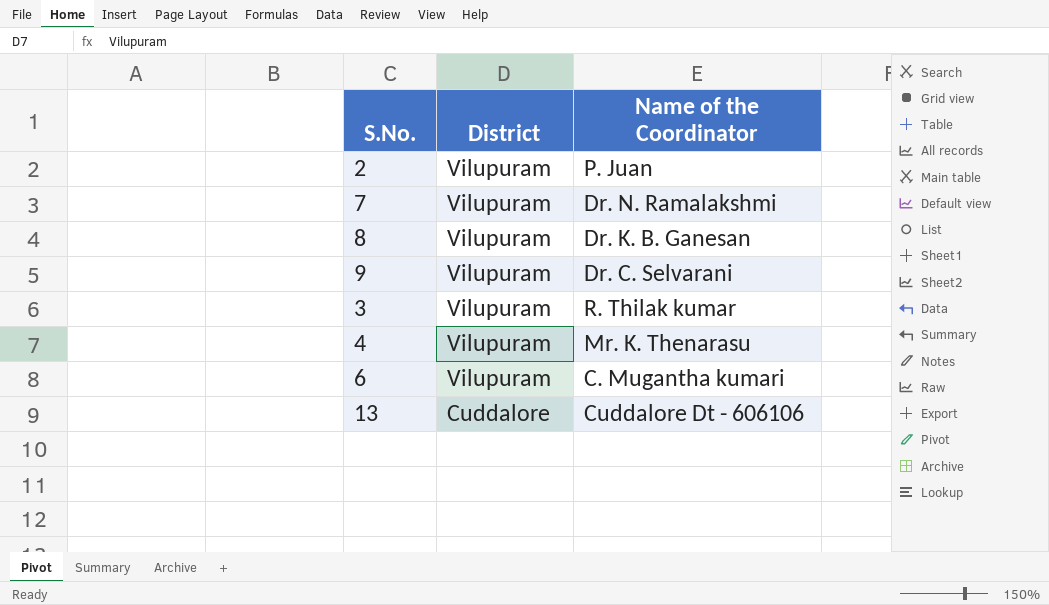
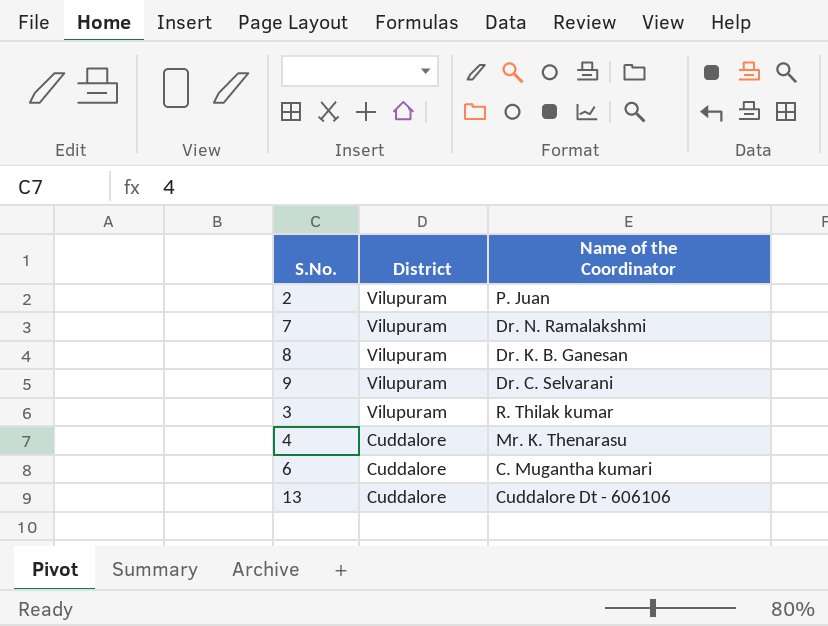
4 | District: Vilupuram -> Cuddalore
6 | District: Vilupuram -> Cuddalore

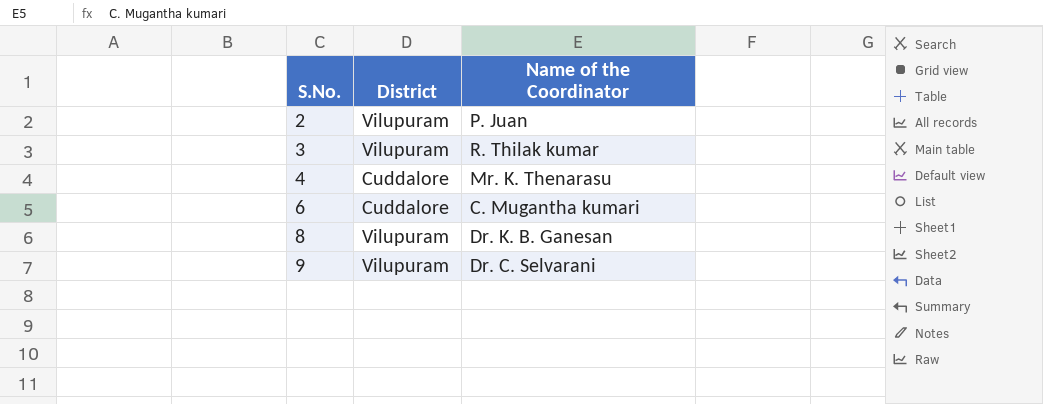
row order: District descending -> S.No. ascending
row 7: Vilupuram | Dr. N. Ramalakshmi -> none
row 13: Cuddalore | Cuddalore Dt - 606106 -> none

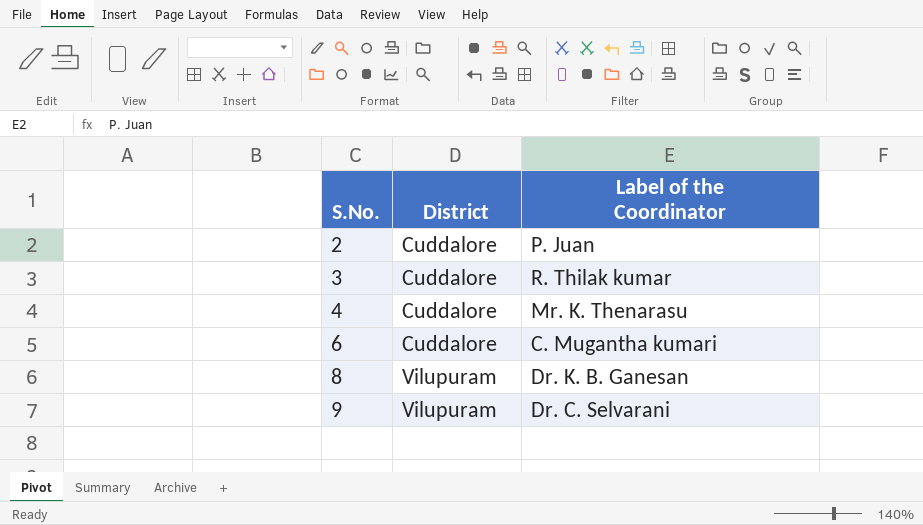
column name: Name of the Coordinator -> Label of the Coordinator
2 | District: Vilupuram -> Cuddalore
3 | District: Vilupuram -> Cuddalore

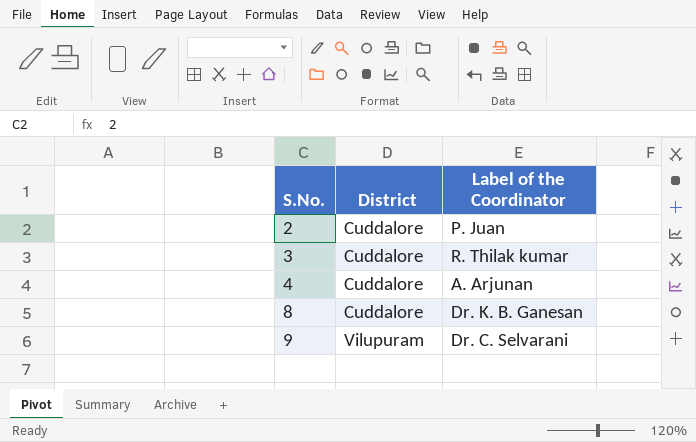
row 6: Cuddalore | C. Mugantha kumari -> none
4 | Label of the Coordinator: Mr. K. Thenarasu -> A. Arjunan
8 | District: Vilupuram -> Cuddalore

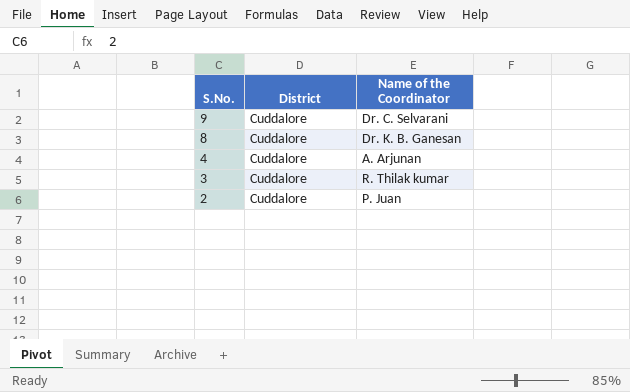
row order: S.No. ascending -> S.No. descending
column name: Label of the Coordinator -> Name of the Coordinator
9 | District: Vilupuram -> Cuddalore

